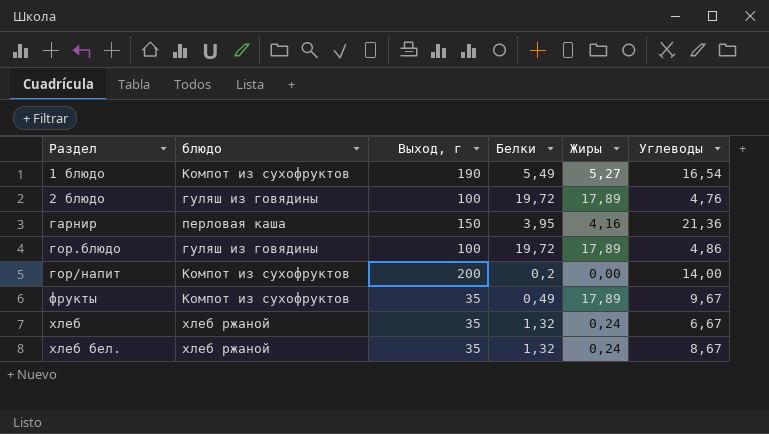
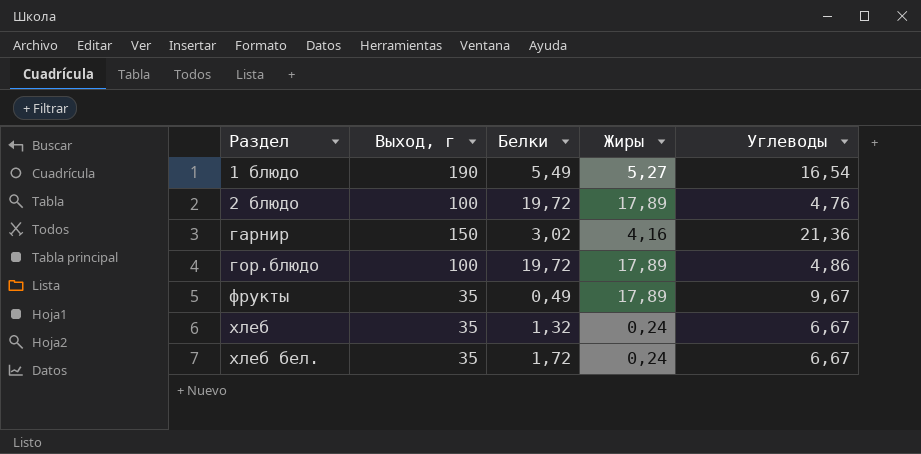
column блюдо | position: 2 -> none
row гор/напит: Компот из сухофруктов | 200 | 0,2 | 0,00 | 14,00 -> none
гарнир | Белки: 3,95 -> 3,02
хлеб бел. | Белки: 1,32 -> 1,72
хлеб бел. | Углеводы: 8,67 -> 6,67

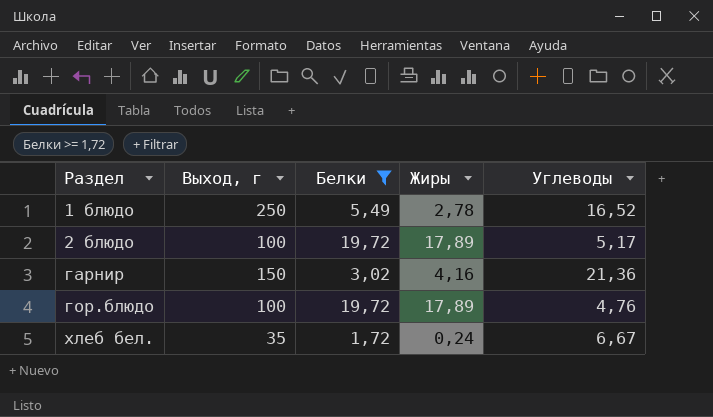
filter: none -> Белки >= 1,72
1 блюдо | Выход, г: 190 -> 250
1 блюдо | Жиры: 5,27 -> 2,78
1 блюдо | Углеводы: 16,54 -> 16,52
2 блюдо | Углеводы: 4,76 -> 5,17
гор.блюдо | Углеводы: 4,86 -> 4,76

